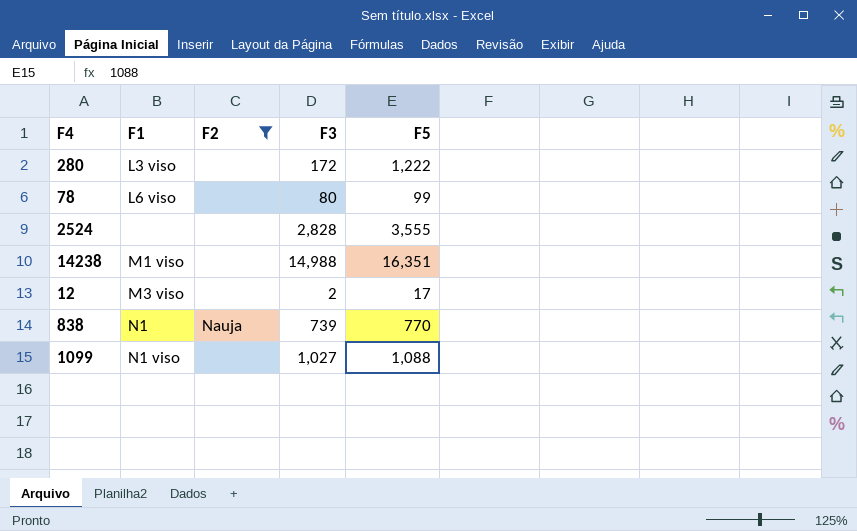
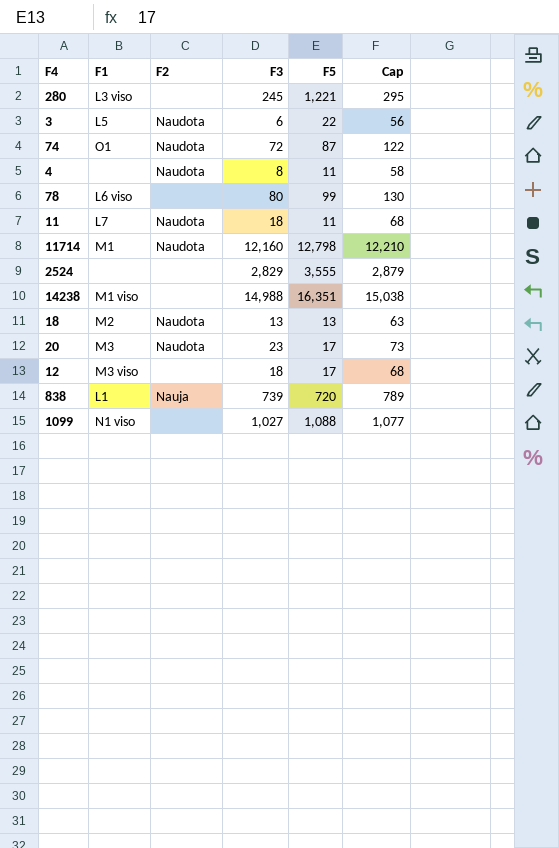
filter: F2 != Naudota -> none
column Cap | formula: none -> [F3] + 50
280 | F3: 172 -> 245
280 | F5: 1,222 -> 1,221
2524 | F3: 2,828 -> 2,829
12 | F3: 2 -> 18
838 | F1: N1 -> L1
838 | F5: 770 -> 720

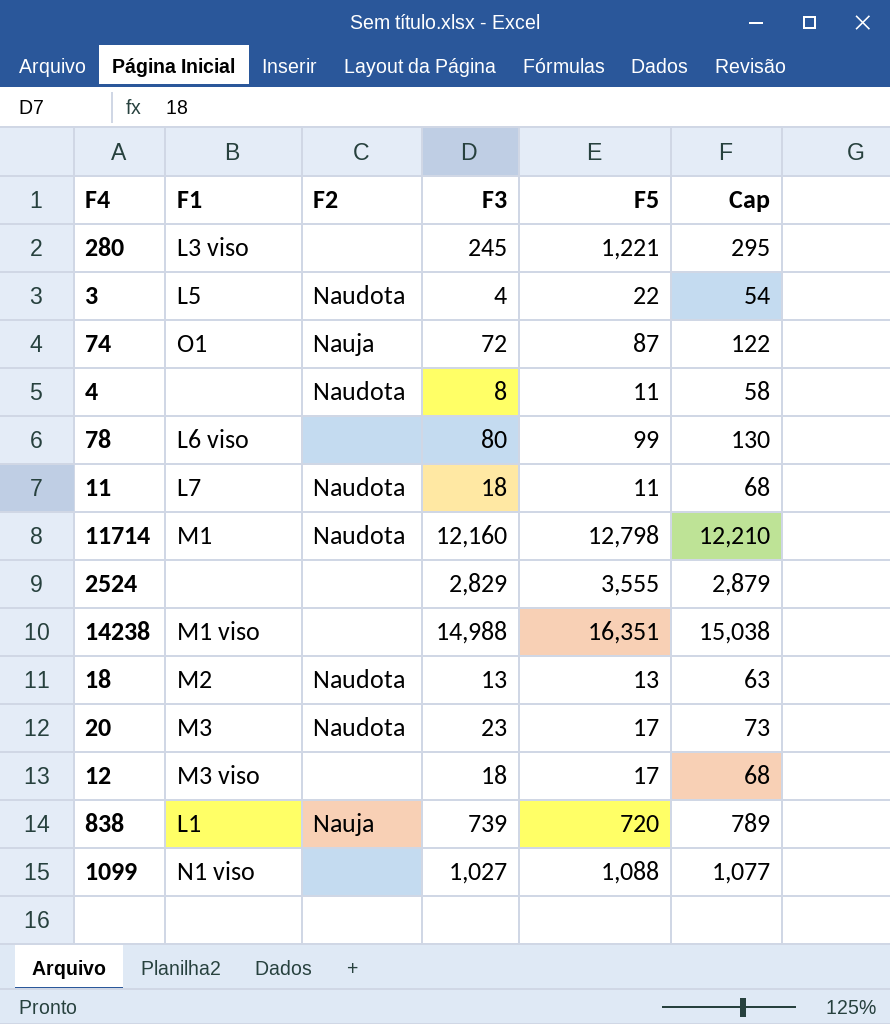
3 | F3: 6 -> 4
3 | Cap: 56 -> 54
74 | F2: Naudota -> Nauja

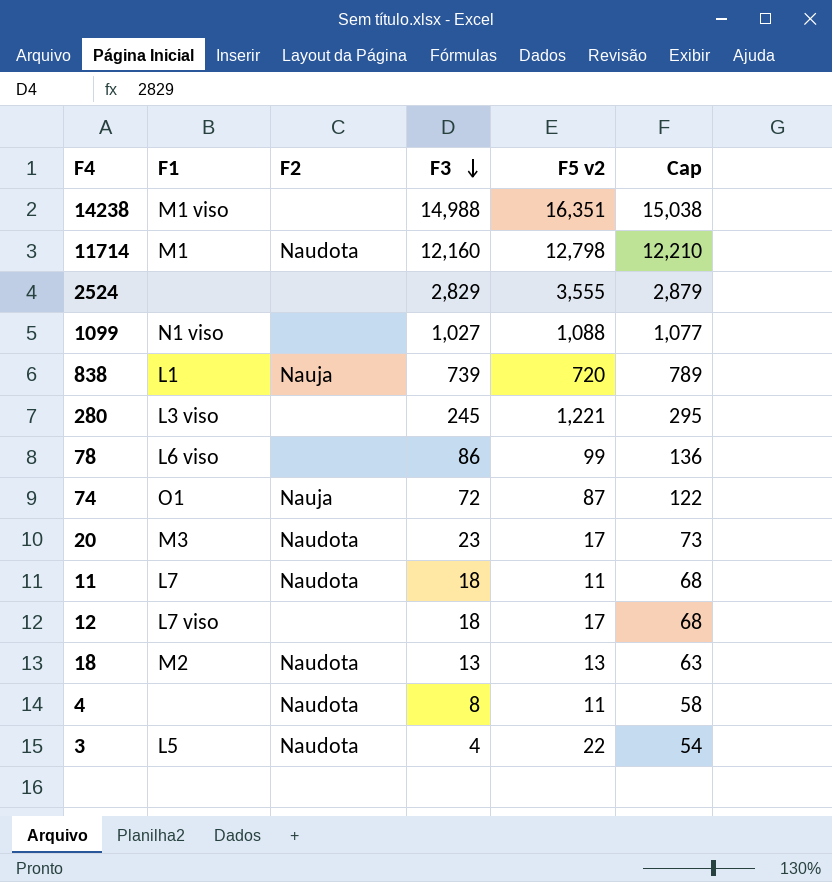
row order: none -> F3 descending
column name: F5 -> F5 v2
78 | F3: 80 -> 86
78 | Cap: 130 -> 136
12 | F1: M3 viso -> L7 viso

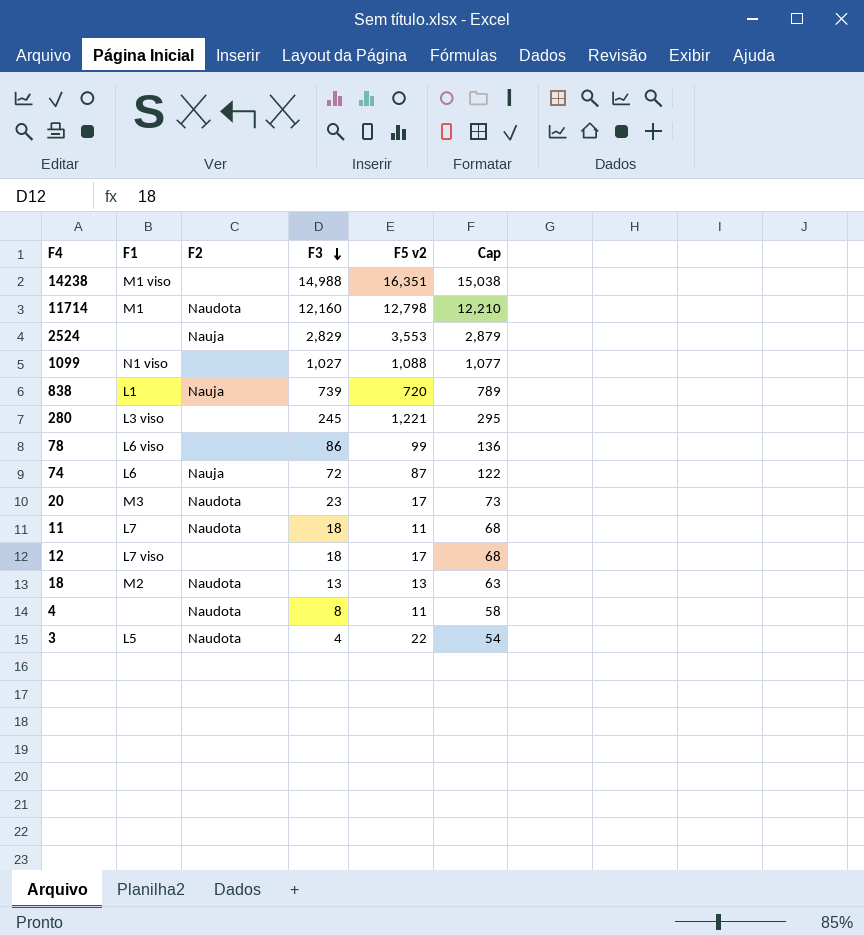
2524 | F2: none -> Nauja
2524 | F5 v2: 3,555 -> 3,553
74 | F1: O1 -> L6

